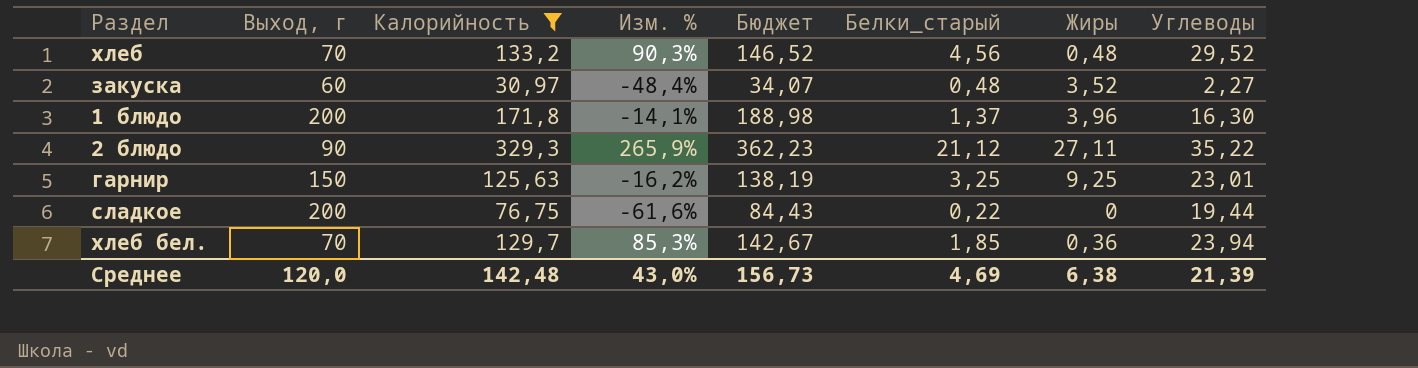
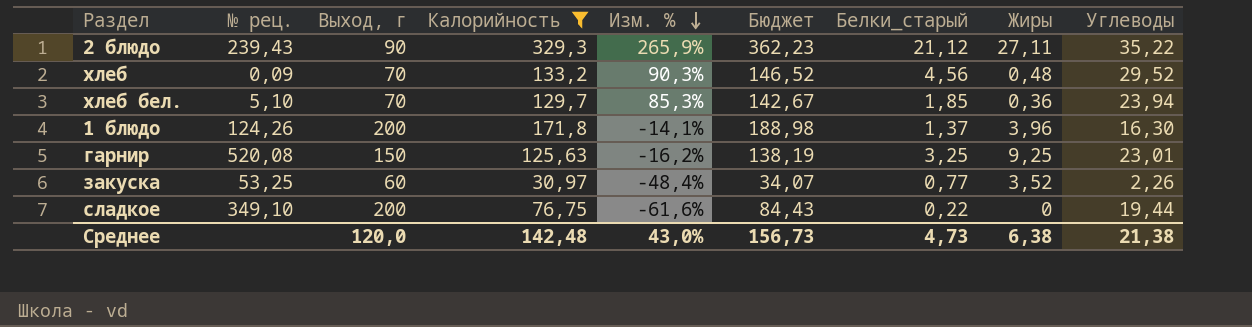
row order: none -> Изм. % descending
column № рец. | position: none -> 2
закуска | Белки_старый: 0,48 -> 0,77
закуска | Углеводы: 2,27 -> 2,26
Среднее | Белки_старый: 4,69 -> 4,73
Среднее | Углеводы: 21,39 -> 21,38

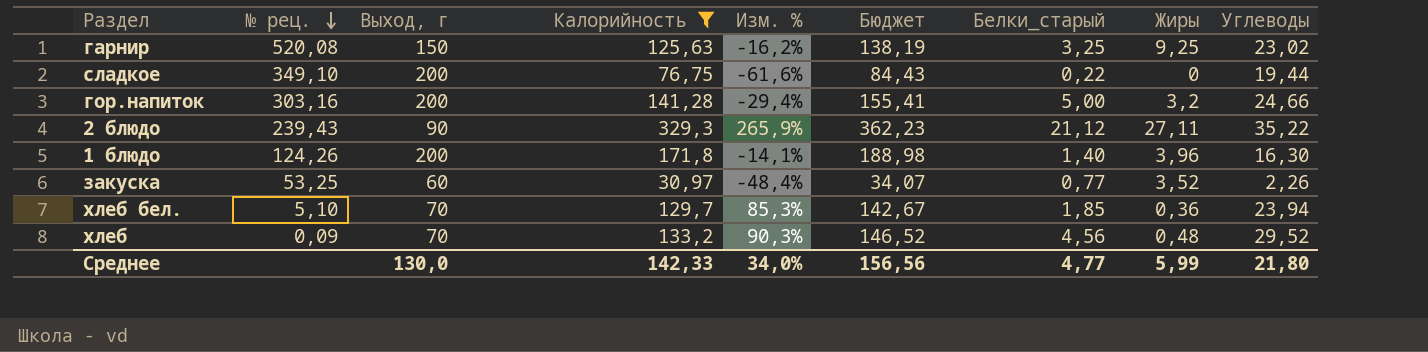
row order: Изм. % descending -> № рец. descending
гарнир | Углеводы: 23,01 -> 23,02
row гор.напиток: none -> 303,16 | 200 | 141,28 | -29,4% | 155,41 | 5,00 | 3,2 | 24,66
1 блюдо | Белки_старый: 1,37 -> 1,40
Среднее | Выход, г: 120,0 -> 130,0
Среднее | Калорийность: 142,48 -> 142,33
Среднее | Изм. %: 43,0% -> 34,0%
Среднее | Бюджет: 156,73 -> 156,56
Среднее | Белки_старый: 4,73 -> 4,77
Среднее | Жиры: 6,38 -> 5,99
Среднее | Углеводы: 21,38 -> 21,80

